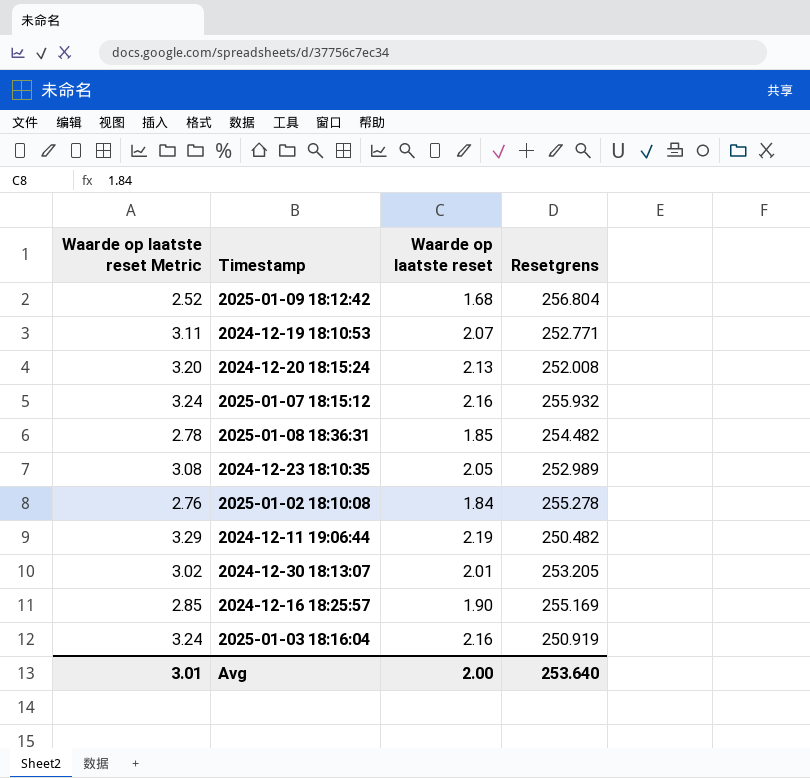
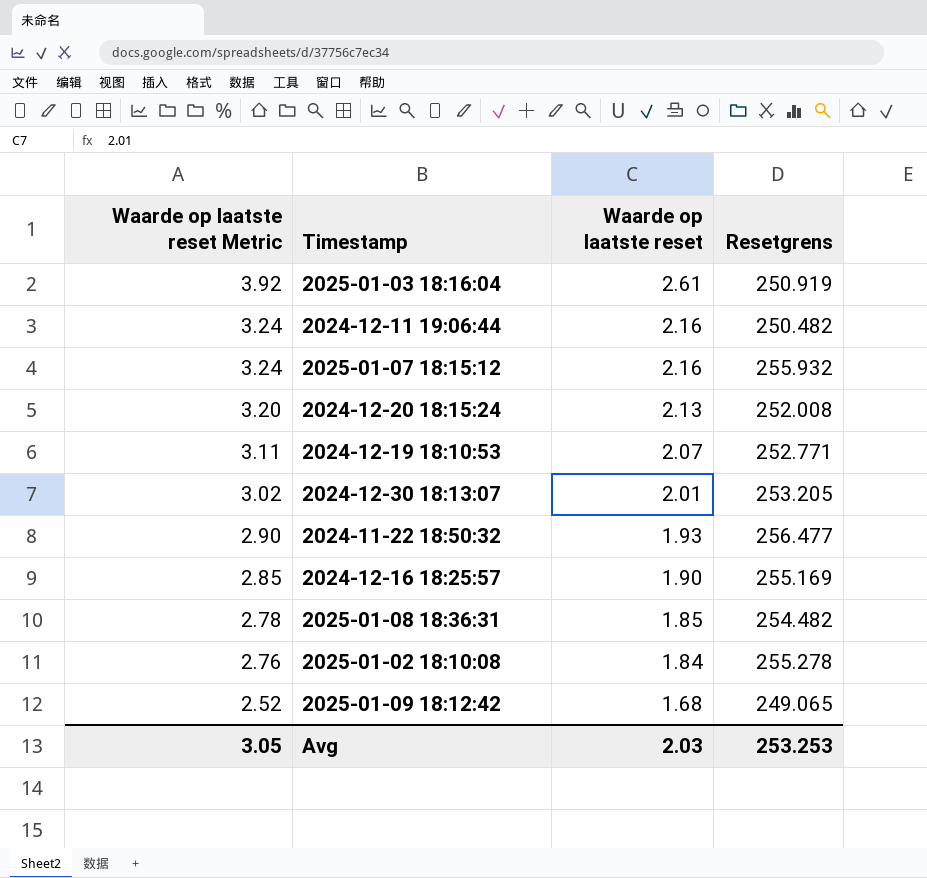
row order: none -> Waarde op laatste reset Metric descending
row 2024-12-23 18:10:35: 3.08 | 2.05 | 252.989 -> none
2025-01-03 18:16:04 | Waarde op laatste reset Metric: 3.24 -> 3.92
2025-01-03 18:16:04 | Waarde op laatste reset: 2.16 -> 2.61
2024-12-11 19:06:44 | Waarde op laatste reset Metric: 3.29 -> 3.24
2024-12-11 19:06:44 | Waarde op laatste reset: 2.19 -> 2.16
row 2024-11-22 18:50:32: none -> 2.90 | 1.93 | 256.477
2025-01-09 18:12:42 | Resetgrens: 256.804 -> 249.065
Avg | Waarde op laatste reset Metric: 3.01 -> 3.05
Avg | Waarde op laatste reset: 2.00 -> 2.03
Avg | Resetgrens: 253.640 -> 253.253

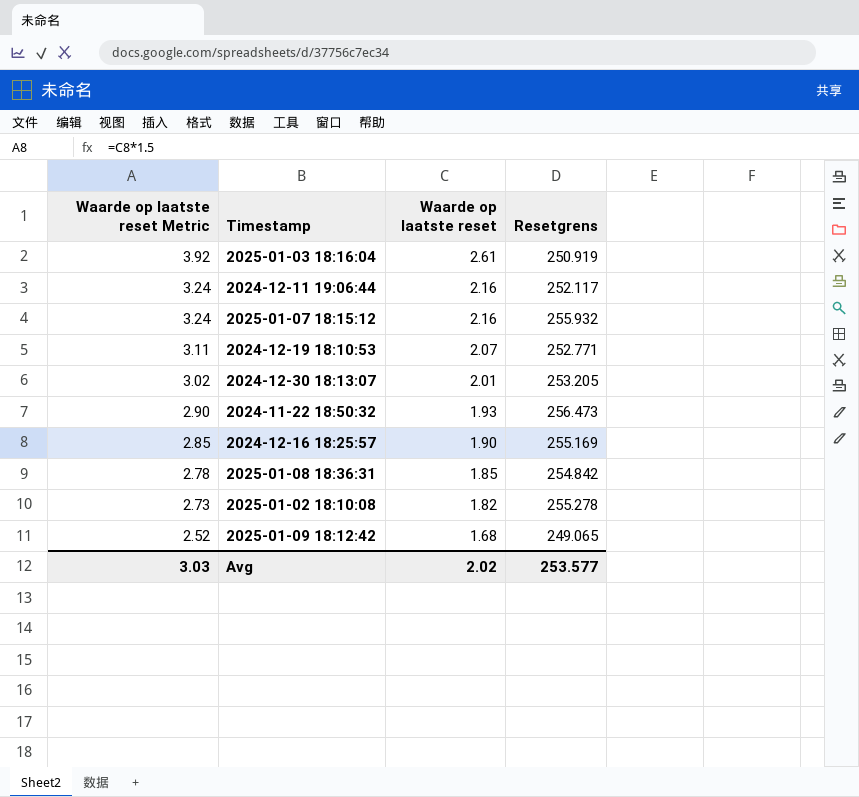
row 2024-12-20 18:15:24: 3.20 | 2.13 | 252.008 -> none
2024-12-11 19:06:44 | Resetgrens: 250.482 -> 252.117
2024-11-22 18:50:32 | Resetgrens: 256.477 -> 256.473
2025-01-08 18:36:31 | Resetgrens: 254.482 -> 254.842
2025-01-02 18:10:08 | Waarde op laatste reset Metric: 2.76 -> 2.73
2025-01-02 18:10:08 | Waarde op laatste reset: 1.84 -> 1.82
Avg | Waarde op laatste reset Metric: 3.05 -> 3.03
Avg | Waarde op laatste reset: 2.03 -> 2.02
Avg | Resetgrens: 253.253 -> 253.577

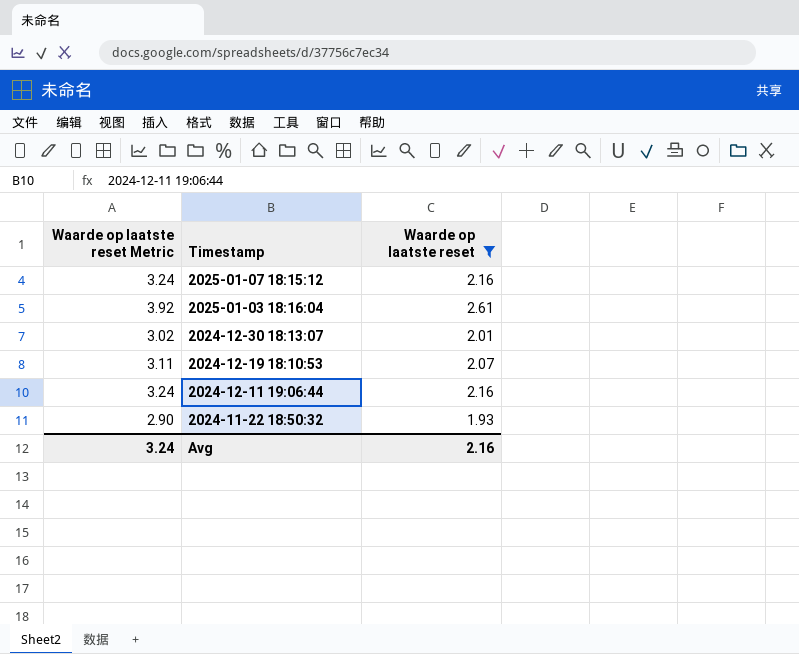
filter: none -> Waarde op laatste reset >= 1.93
row order: Waarde op laatste reset Metric descending -> Timestamp descending
column Resetgrens | position: 4 -> none
Avg | Waarde op laatste reset Metric: 3.03 -> 3.24
Avg | Waarde op laatste reset: 2.02 -> 2.16

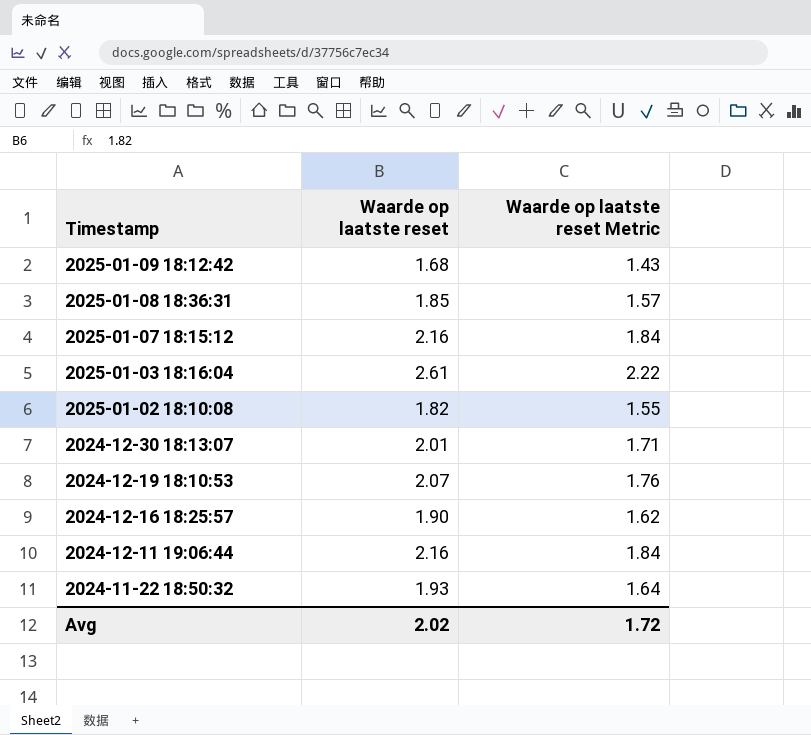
filter: Waarde op laatste reset >= 1.93 -> none
column Waarde op laatste reset Metric | formula: [Waarde op laatste reset] * 1.5 -> [Waarde op laatste reset] * 0.85
column Waarde op laatste reset Metric | position: 1 -> 3
Avg | Waarde op laatste reset: 2.16 -> 2.02
Avg | Waarde op laatste reset Metric: 3.24 -> 1.72

